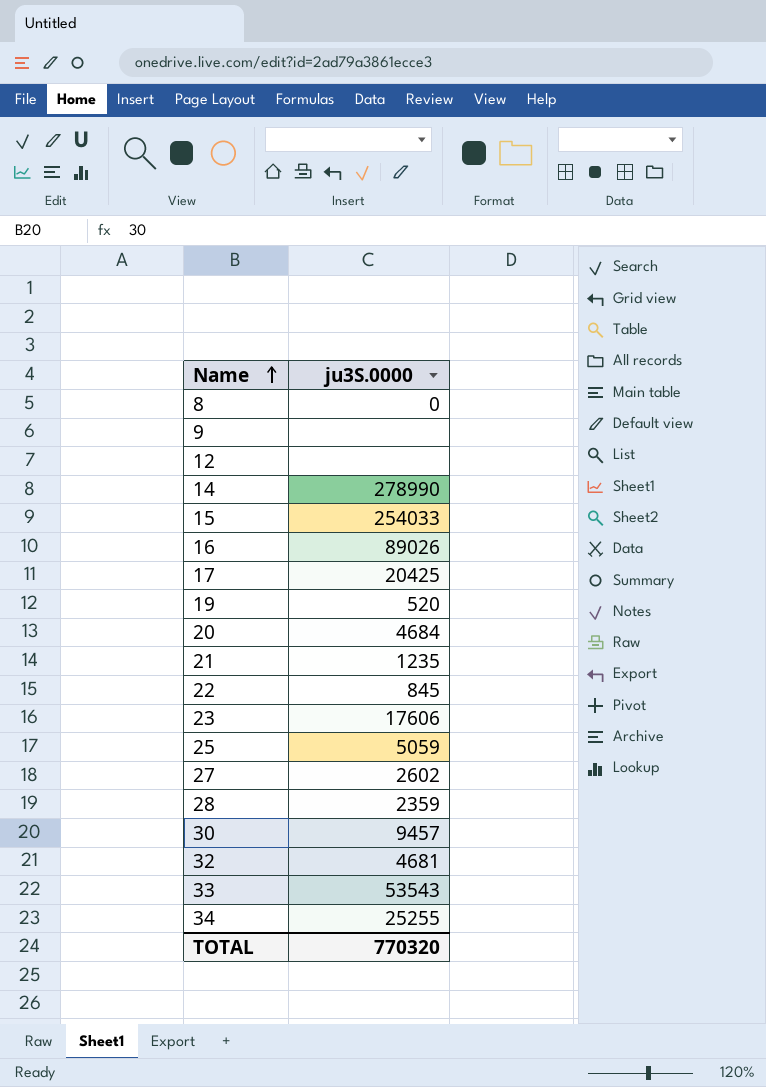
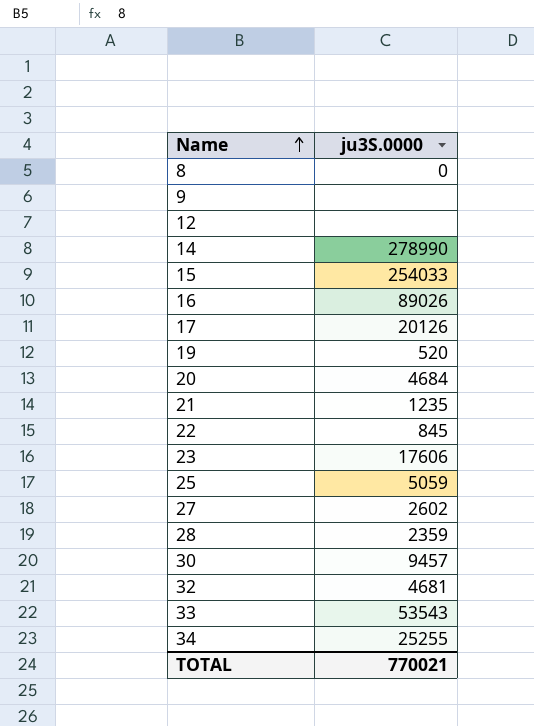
17 | ju3S.0000: 20425 -> 20126
TOTAL | ju3S.0000: 770320 -> 770021

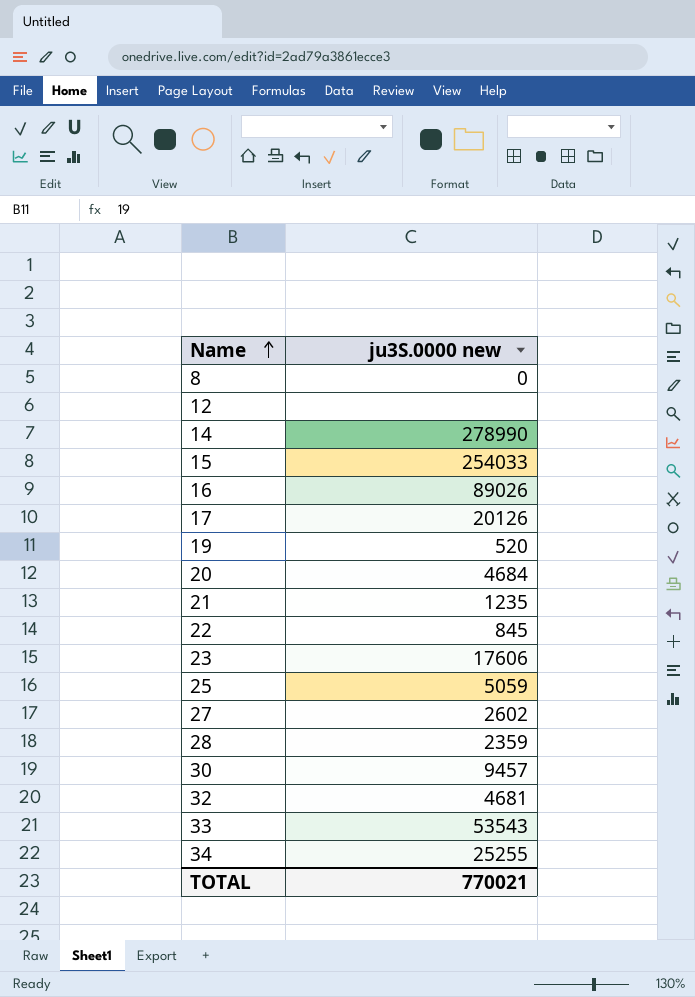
column name: ju3S.0000 -> ju3S.0000 new
row 9: none -> none

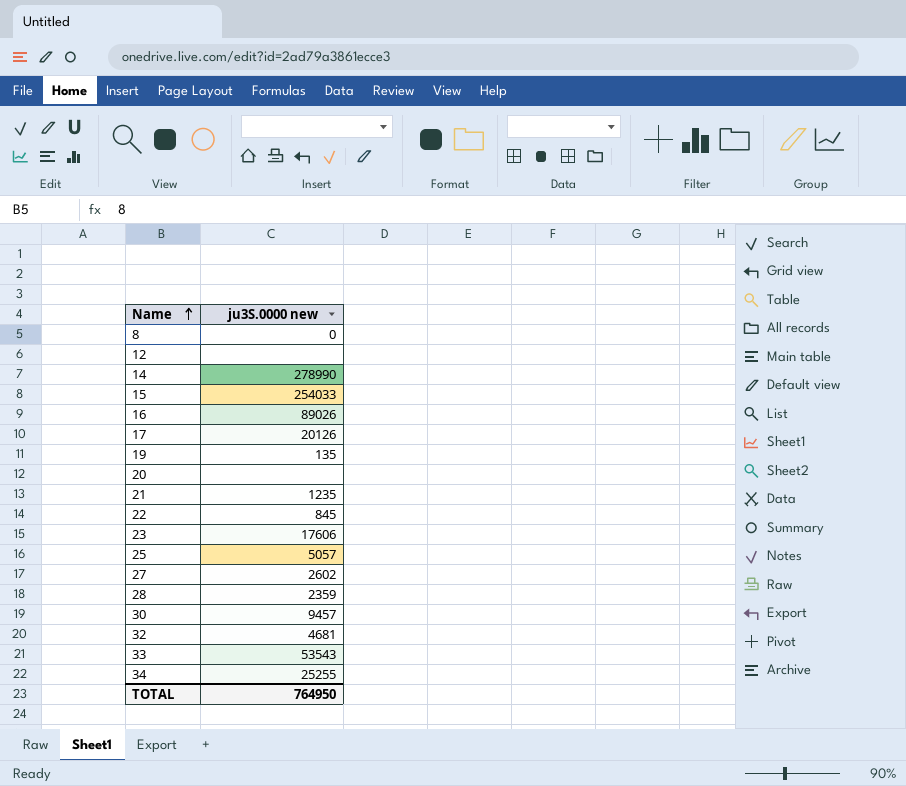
19 | ju3S.0000 new: 520 -> 135
20 | ju3S.0000 new: 4684 -> none
25 | ju3S.0000 new: 5059 -> 5057
TOTAL | ju3S.0000 new: 770021 -> 764950

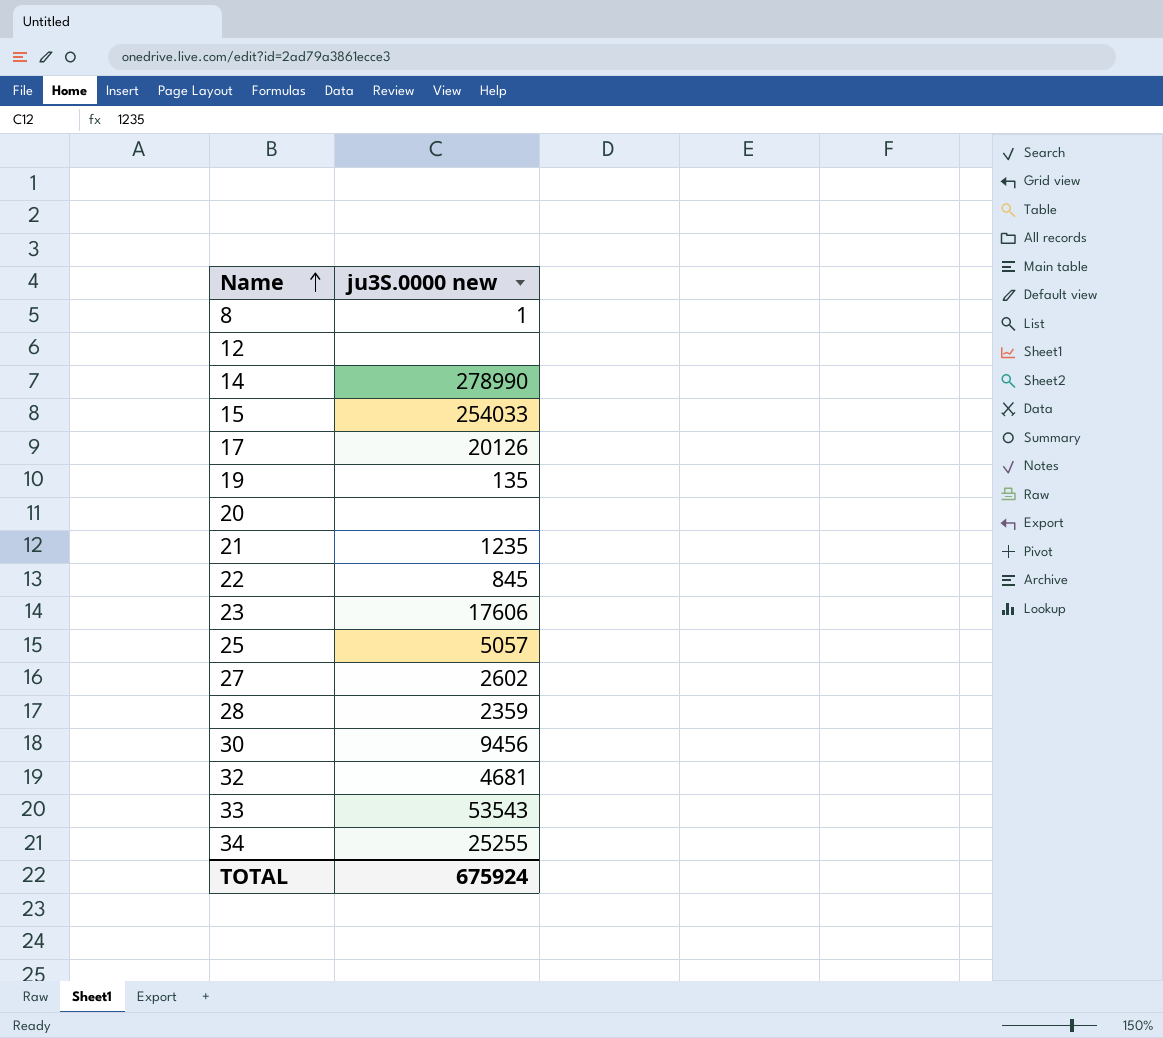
row 16: 89026 -> none
8 | ju3S.0000 new: 0 -> 1
30 | ju3S.0000 new: 9457 -> 9456
TOTAL | ju3S.0000 new: 764950 -> 675924

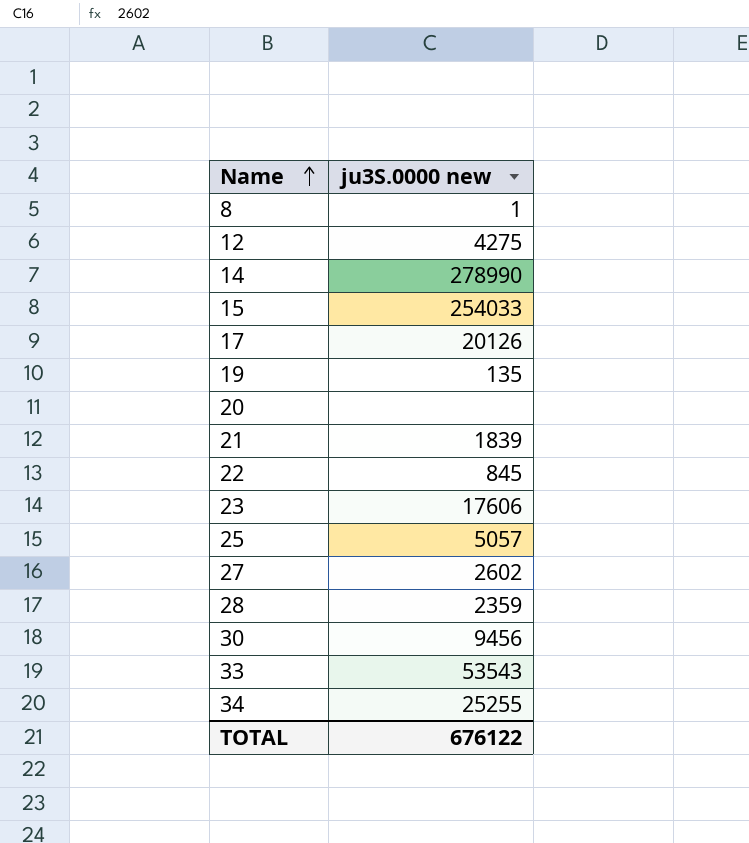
row 32: 4681 -> none
12 | ju3S.0000 new: none -> 4275
21 | ju3S.0000 new: 1235 -> 1839
TOTAL | ju3S.0000 new: 675924 -> 676122

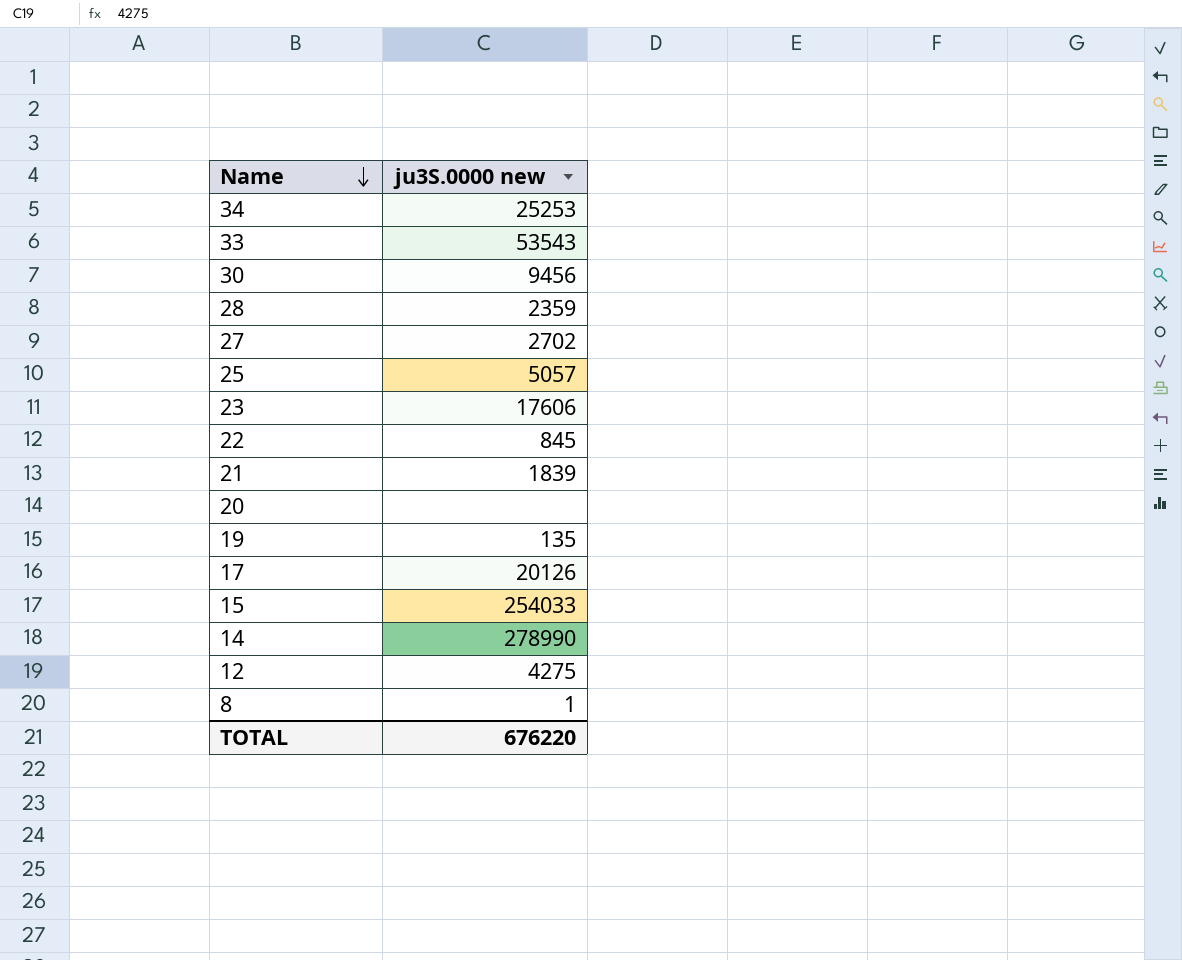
row order: Name ascending -> Name descending
34 | ju3S.0000 new: 25255 -> 25253
27 | ju3S.0000 new: 2602 -> 2702
TOTAL | ju3S.0000 new: 676122 -> 676220

